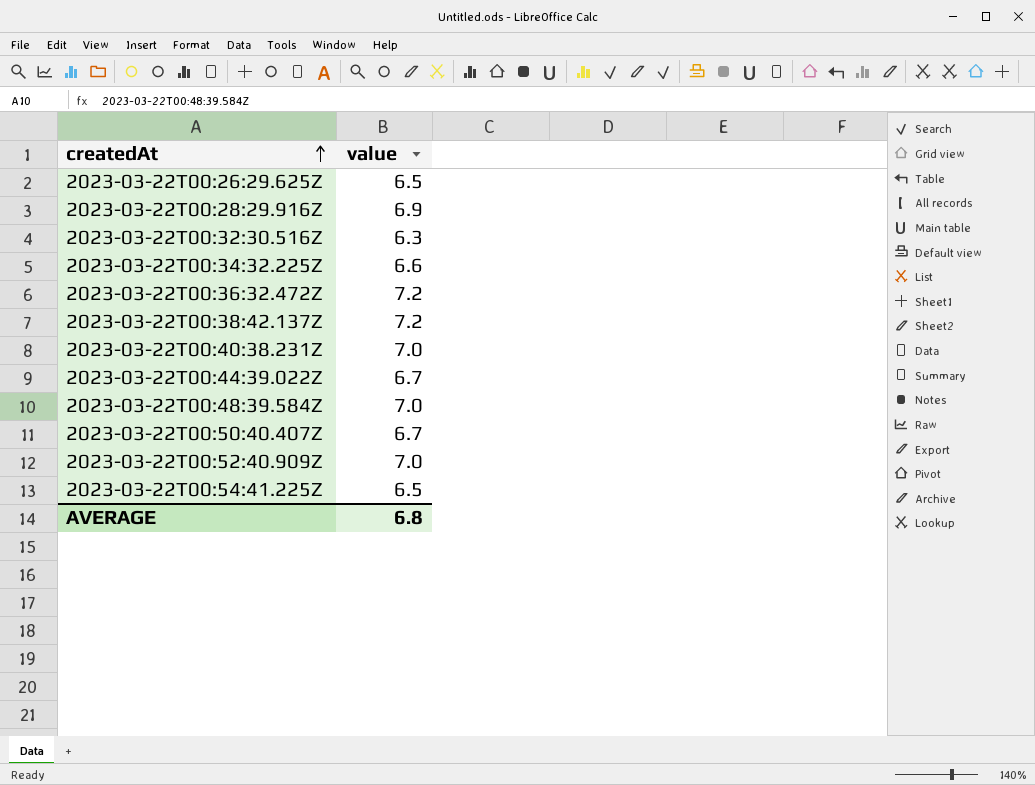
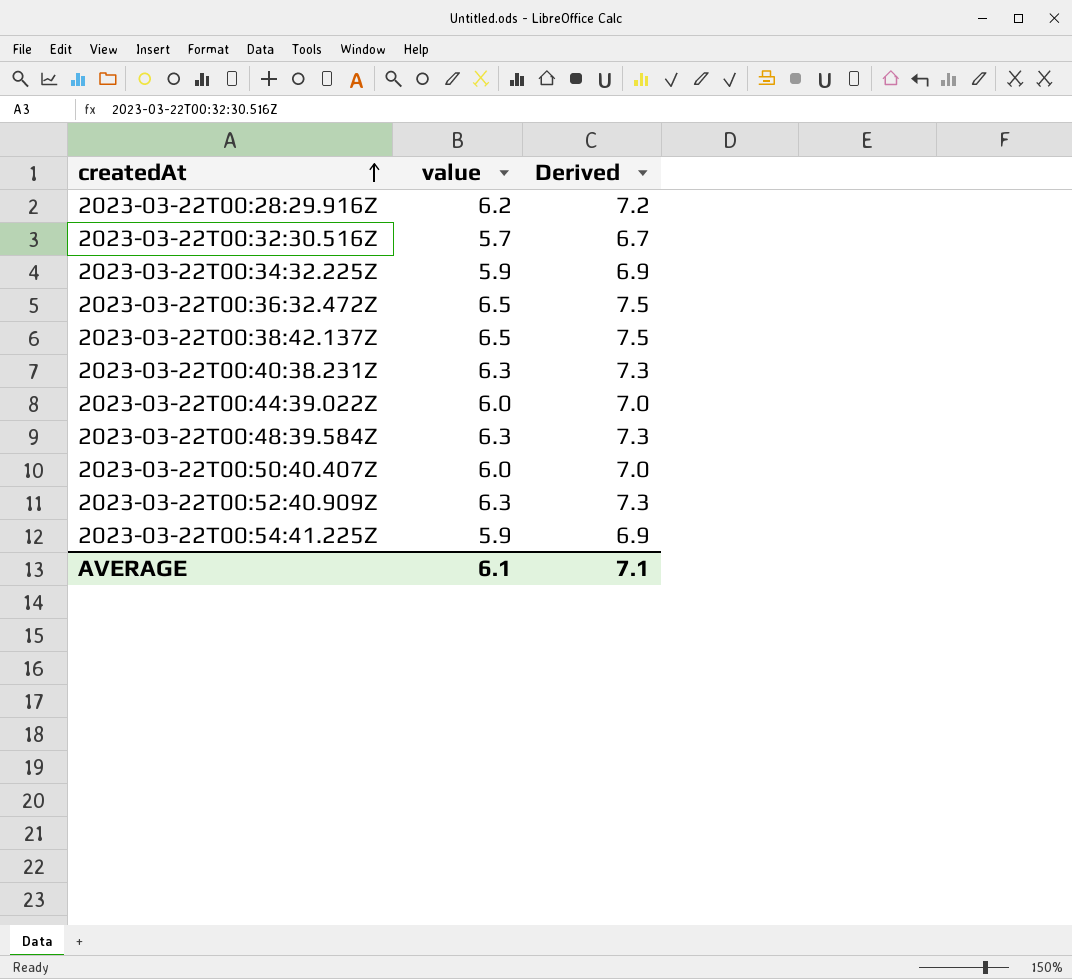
column Derived | formula: none -> [value] + 1
row 2023-03-22T00:26:29.625Z: 6.5 -> none
2023-03-22T00:28:29.916Z | value: 6.9 -> 6.2
2023-03-22T00:32:30.516Z | value: 6.3 -> 5.7
2023-03-22T00:34:32.225Z | value: 6.6 -> 5.9
2023-03-22T00:36:32.472Z | value: 7.2 -> 6.5
2023-03-22T00:38:42.137Z | value: 7.2 -> 6.5
2023-03-22T00:40:38.231Z | value: 7.0 -> 6.3
2023-03-22T00:44:39.022Z | value: 6.7 -> 6.0
2023-03-22T00:48:39.584Z | value: 7.0 -> 6.3
2023-03-22T00:50:40.407Z | value: 6.7 -> 6.0
2023-03-22T00:52:40.909Z | value: 7.0 -> 6.3
2023-03-22T00:54:41.225Z | value: 6.5 -> 5.9
AVERAGE | value: 6.8 -> 6.1

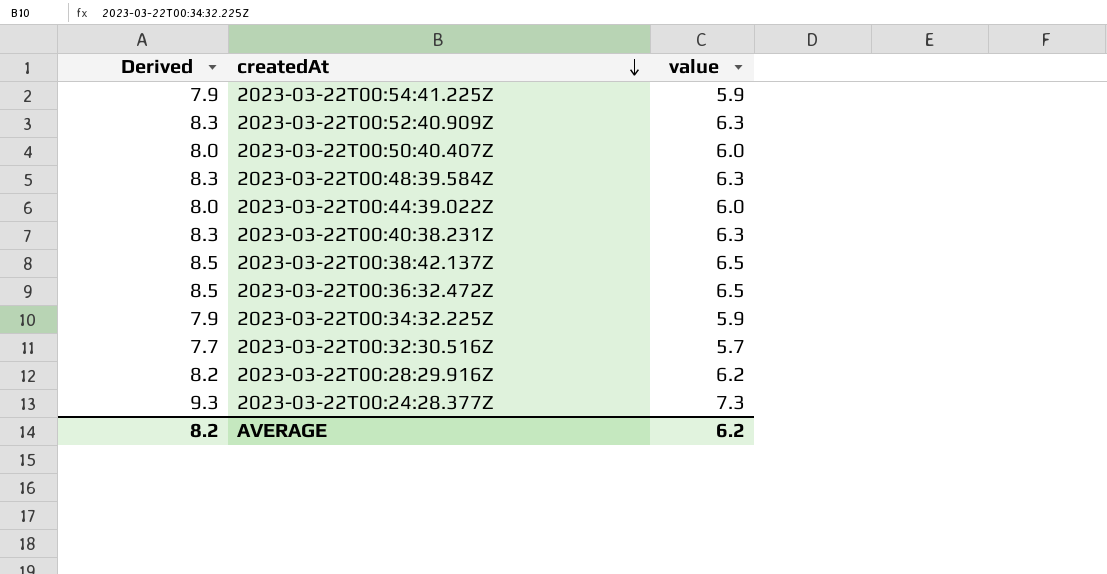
row order: createdAt ascending -> createdAt descending
column Derived | formula: [value] + 1 -> [value] + 2
column Derived | position: 3 -> 1
row 2023-03-22T00:24:28.377Z: none -> 9.3 | 7.3
AVERAGE | Derived: 7.1 -> 8.2
AVERAGE | value: 6.1 -> 6.2

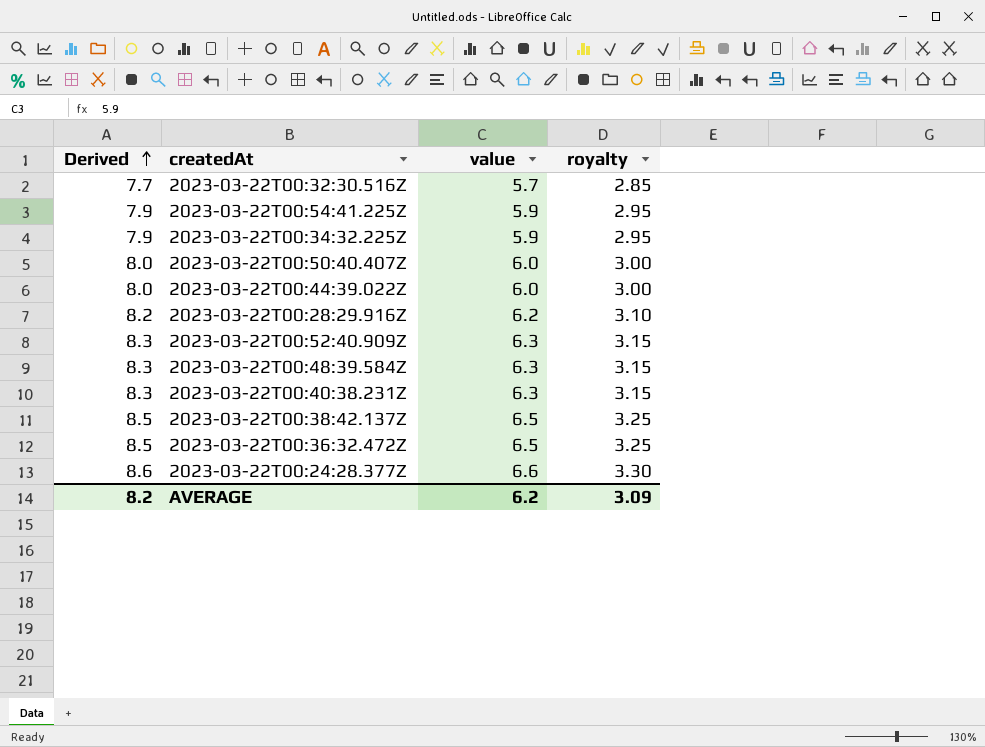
row order: createdAt descending -> Derived ascending
column royalty | formula: none -> [value] * 0.5
2023-03-22T00:24:28.377Z | Derived: 9.3 -> 8.6
2023-03-22T00:24:28.377Z | value: 7.3 -> 6.6

